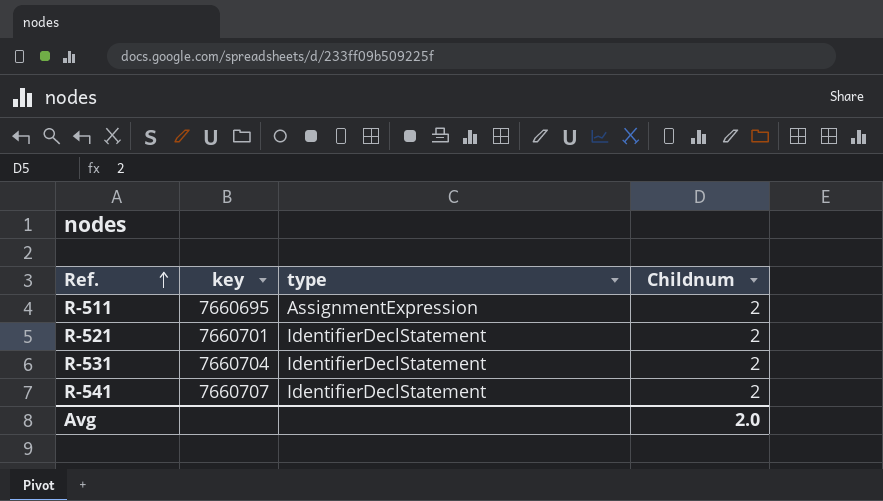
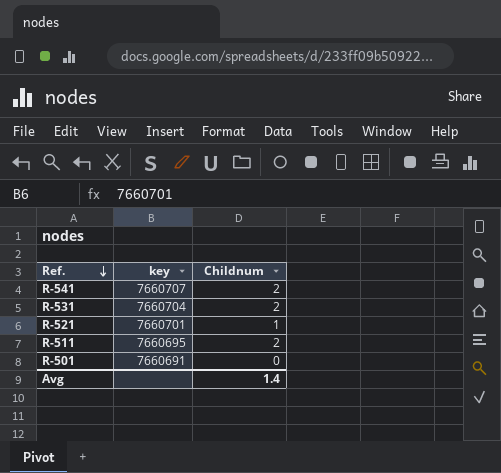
row order: Ref. ascending -> Ref. descending
column type | position: 3 -> none
R-521 | Childnum: 2 -> 1
row R-501: none -> 7660691 | 0
Avg | Childnum: 2.0 -> 1.4

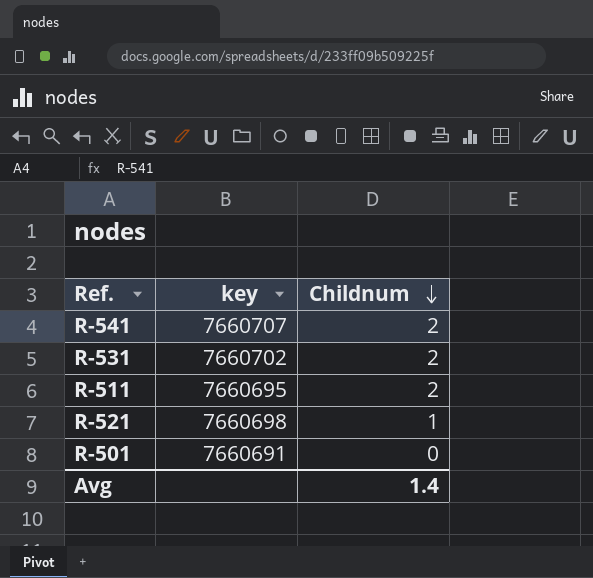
row order: Ref. descending -> Childnum descending
R-531 | key: 7660704 -> 7660702
R-521 | key: 7660701 -> 7660698

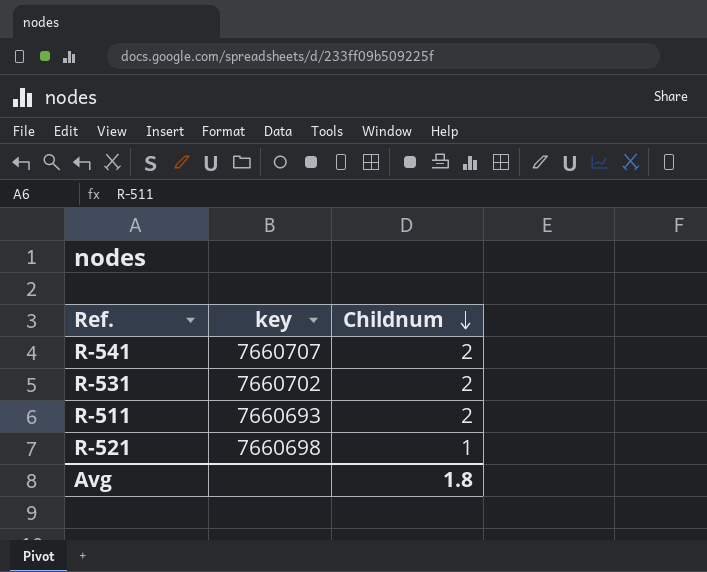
row R-501: 7660691 | 0 -> none
R-511 | key: 7660695 -> 7660693
Avg | Childnum: 1.4 -> 1.8

